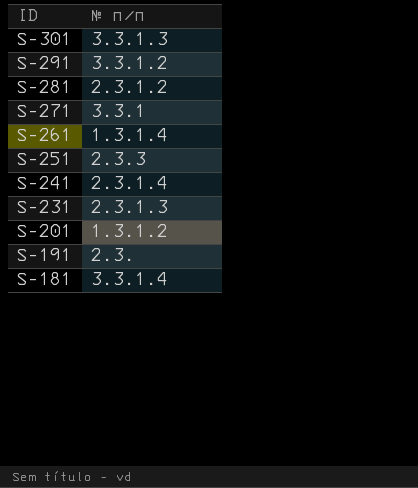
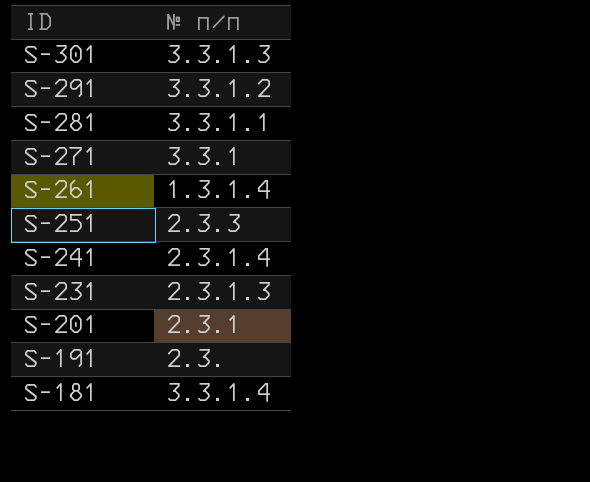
S-281 | № п/п: 2.3.1.2 -> 3.3.1.1
S-201 | № п/п: 1.3.1.2 -> 2.3.1

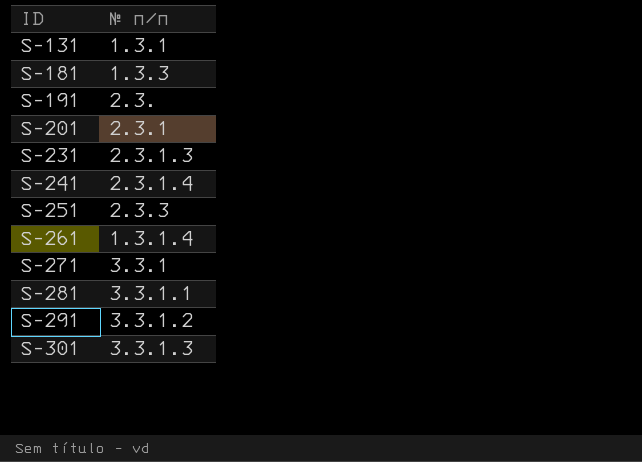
row order: ID descending -> ID ascending
row S-131: none -> 1.3.1
S-181 | № п/п: 3.3.1.4 -> 1.3.3

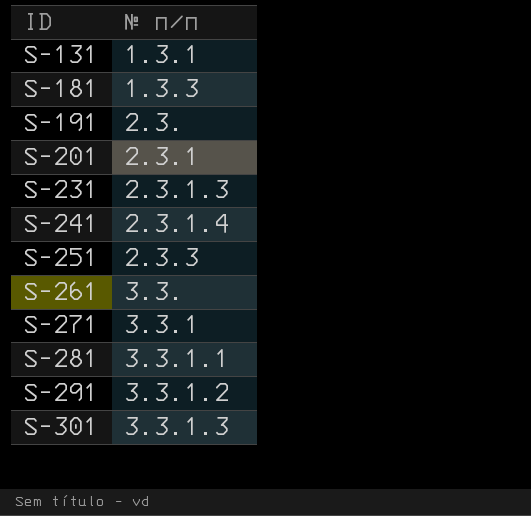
S-261 | № п/п: 1.3.1.4 -> 3.3.

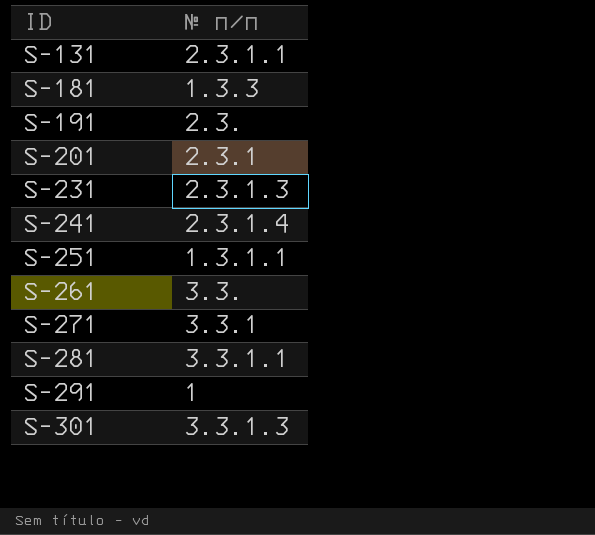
S-131 | № п/п: 1.3.1 -> 2.3.1.1
S-251 | № п/п: 2.3.3 -> 1.3.1.1
S-291 | № п/п: 3.3.1.2 -> 1

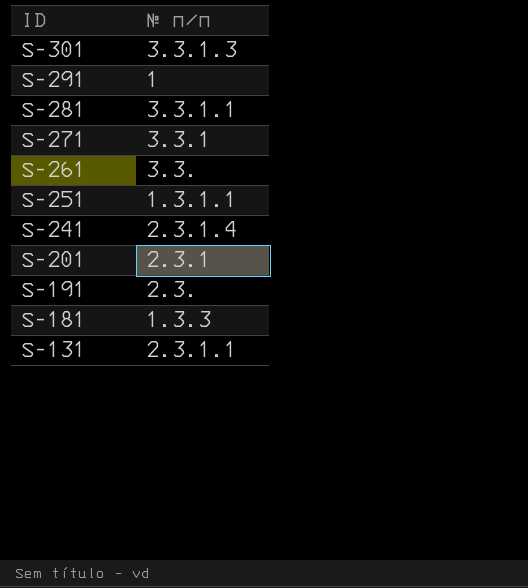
row order: ID ascending -> ID descending
row S-231: 2.3.1.3 -> none

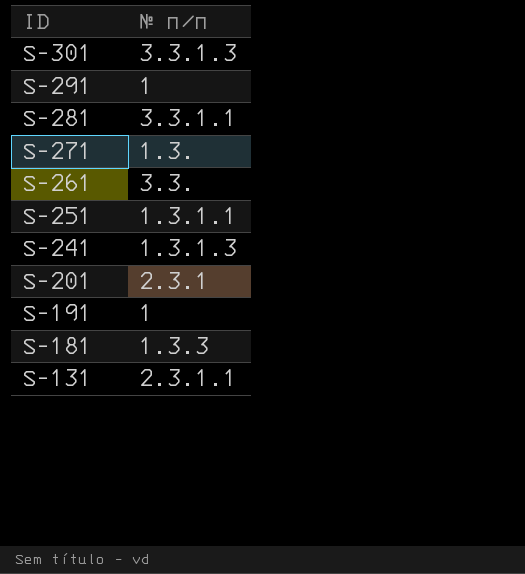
S-271 | № п/п: 3.3.1 -> 1.3.
S-241 | № п/п: 2.3.1.4 -> 1.3.1.3
S-191 | № п/п: 2.3. -> 1

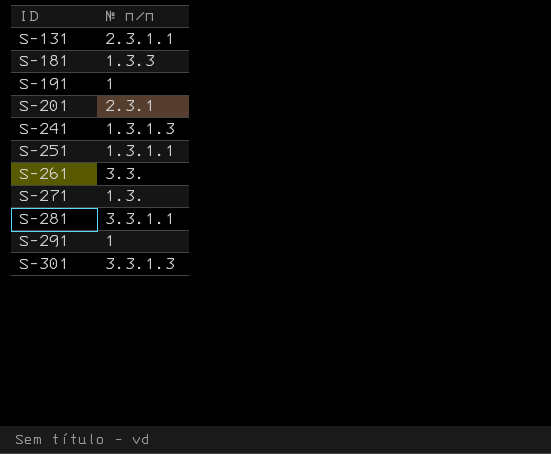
row order: ID descending -> ID ascending

